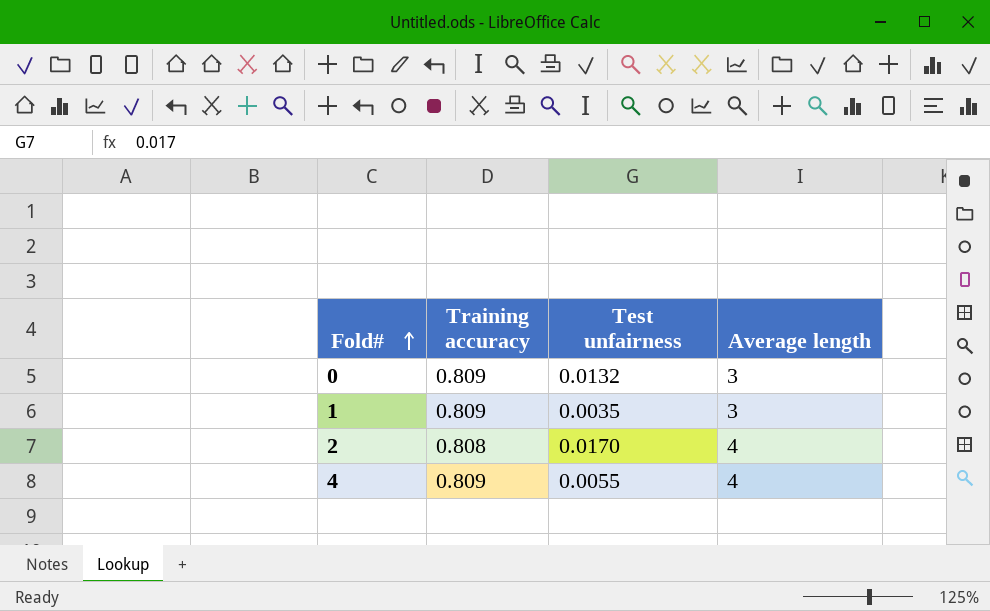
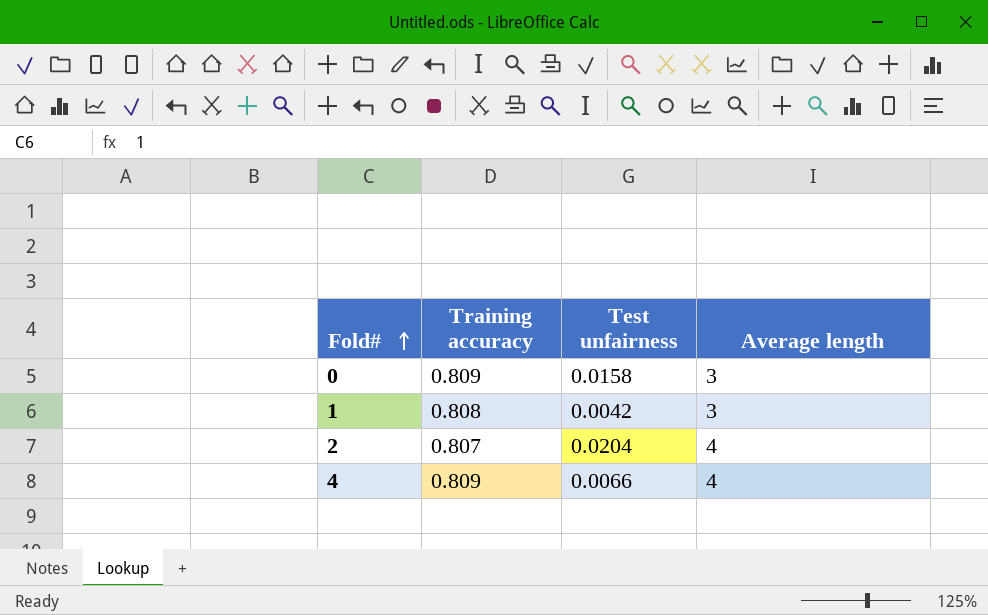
0 | Test unfairness: 0.0132 -> 0.0158
1 | Training accuracy: 0.809 -> 0.808
1 | Test unfairness: 0.0035 -> 0.0042
2 | Training accuracy: 0.808 -> 0.807
2 | Test unfairness: 0.0170 -> 0.0204
4 | Test unfairness: 0.0055 -> 0.0066

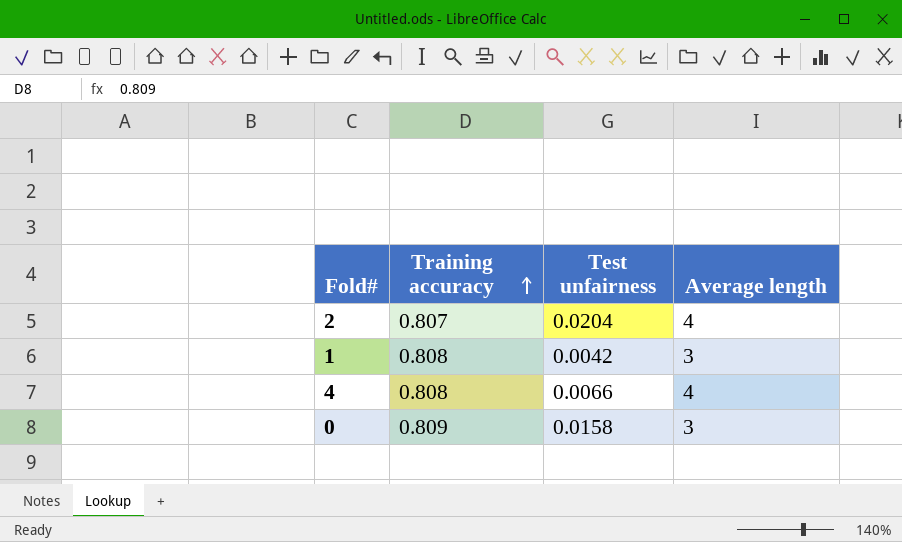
row order: Fold# ascending -> Training accuracy ascending
4 | Training accuracy: 0.809 -> 0.808

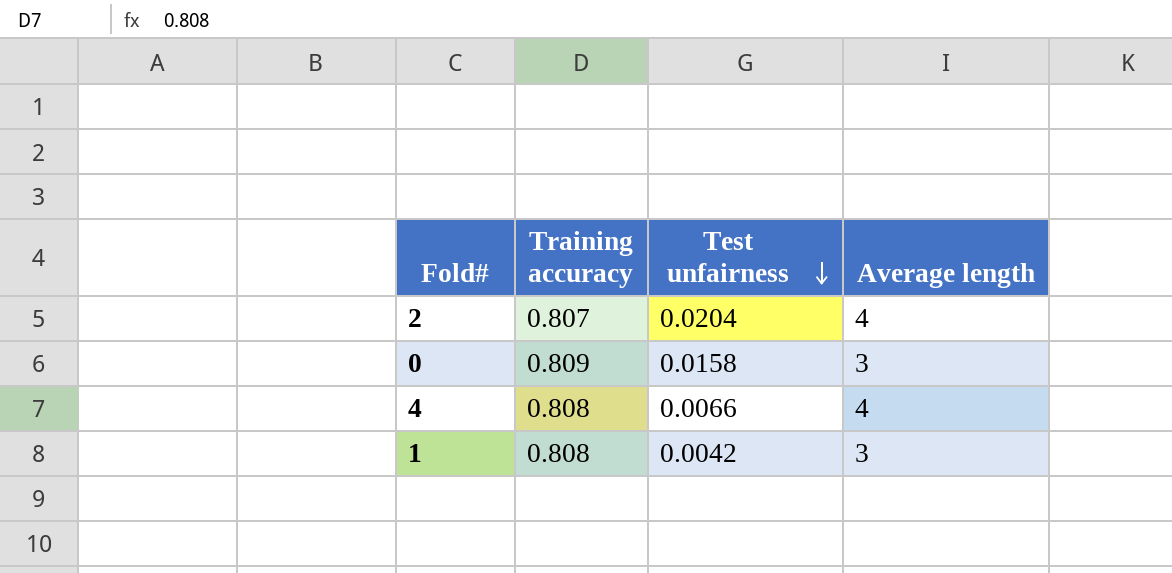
row order: Training accuracy ascending -> Test unfairness descending

